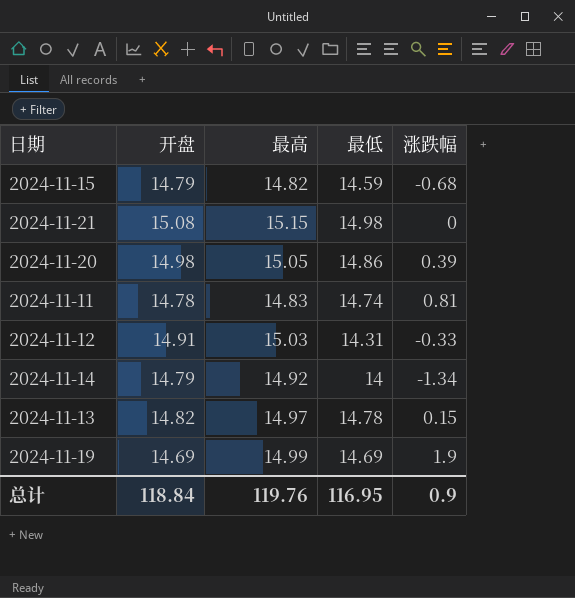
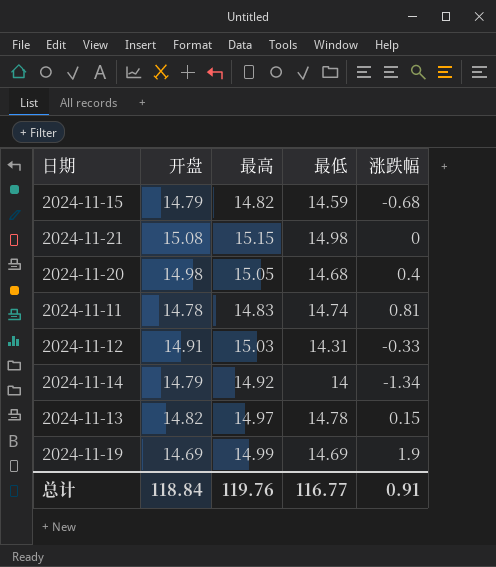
2024-11-20 | 最低: 14.86 -> 14.68
2024-11-20 | 涨跌幅: 0.39 -> 0.4
总计 | 最低: 116.95 -> 116.77
总计 | 涨跌幅: 0.9 -> 0.91

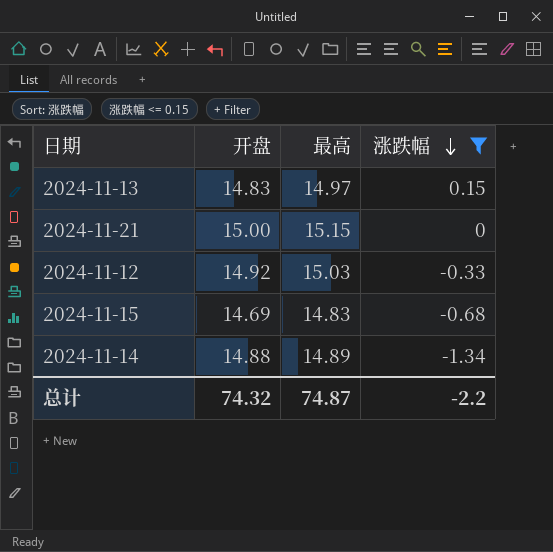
filter: none -> 涨跌幅 <= 0.15
row order: none -> 涨跌幅 descending
column 最低 | position: 4 -> none
2024-11-13 | 开盘: 14.82 -> 14.83
2024-11-21 | 开盘: 15.08 -> 15.00
2024-11-12 | 开盘: 14.91 -> 14.92
2024-11-15 | 开盘: 14.79 -> 14.69
2024-11-15 | 最高: 14.82 -> 14.83
2024-11-14 | 开盘: 14.79 -> 14.88
2024-11-14 | 最高: 14.92 -> 14.89
总计 | 开盘: 118.84 -> 74.32
总计 | 最高: 119.76 -> 74.87
总计 | 涨跌幅: 0.91 -> -2.2

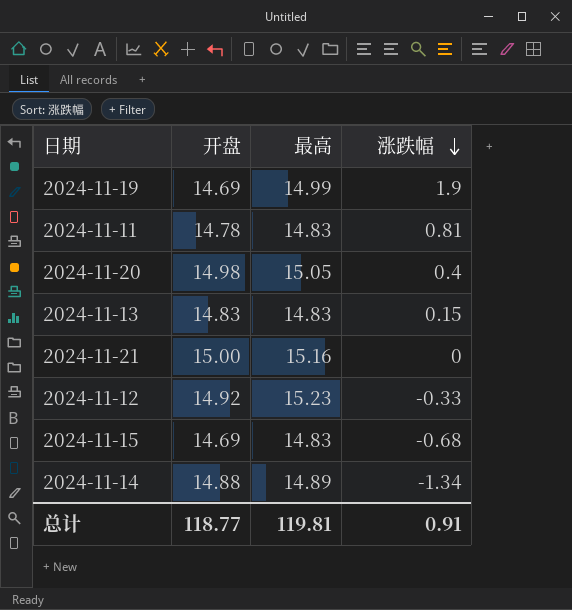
filter: 涨跌幅 <= 0.15 -> none
2024-11-13 | 最高: 14.97 -> 14.83
2024-11-21 | 最高: 15.15 -> 15.16
2024-11-12 | 最高: 15.03 -> 15.23
总计 | 开盘: 74.32 -> 118.77
总计 | 最高: 74.87 -> 119.81
总计 | 涨跌幅: -2.2 -> 0.91

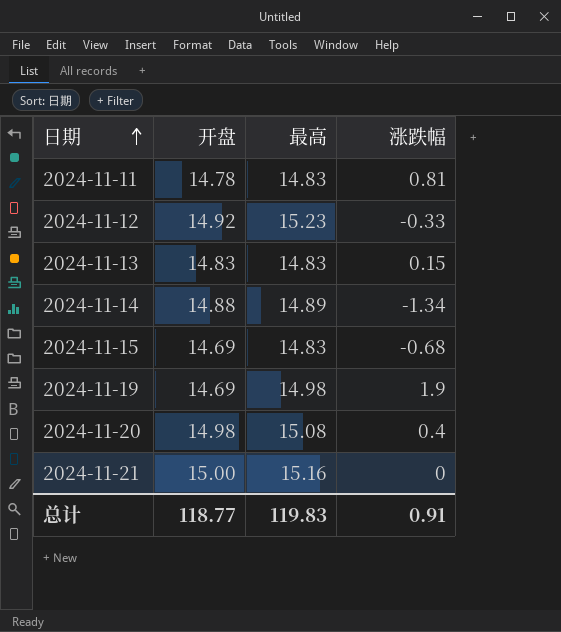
row order: 涨跌幅 descending -> 日期 ascending
2024-11-19 | 最高: 14.99 -> 14.98
2024-11-20 | 最高: 15.05 -> 15.08
总计 | 最高: 119.81 -> 119.83

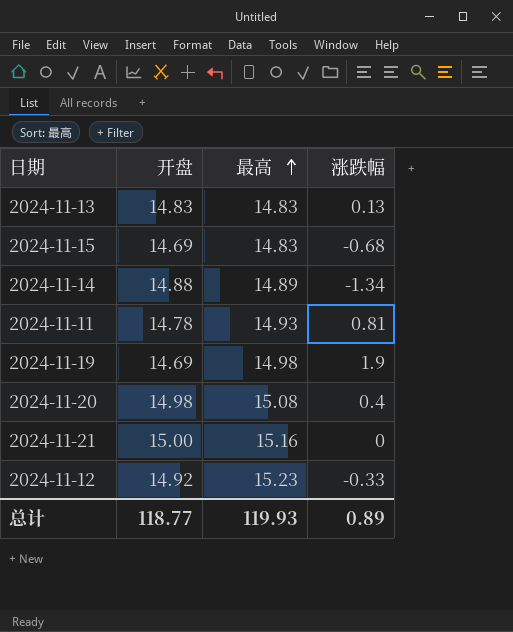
row order: 日期 ascending -> 最高 ascending
2024-11-13 | 涨跌幅: 0.15 -> 0.13
2024-11-11 | 最高: 14.83 -> 14.93
总计 | 最高: 119.83 -> 119.93
总计 | 涨跌幅: 0.91 -> 0.89

